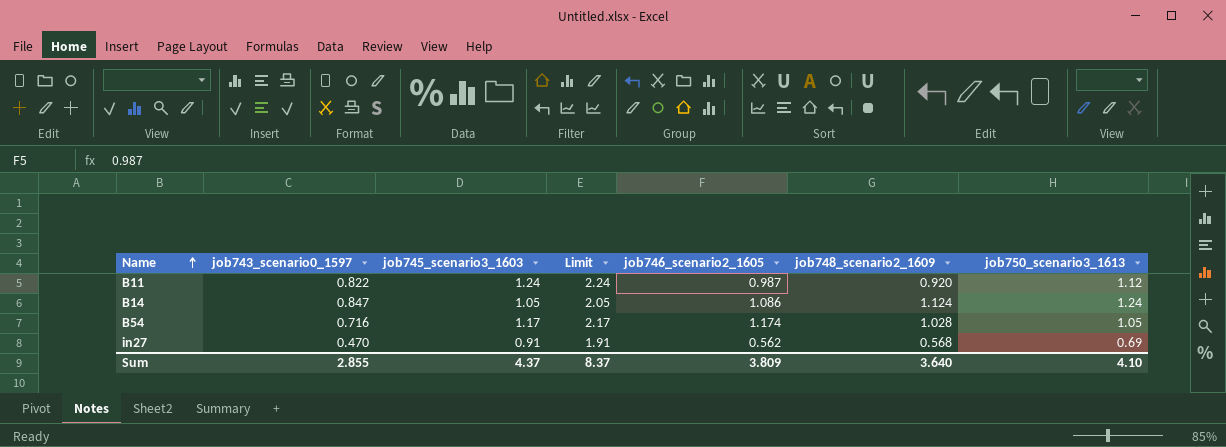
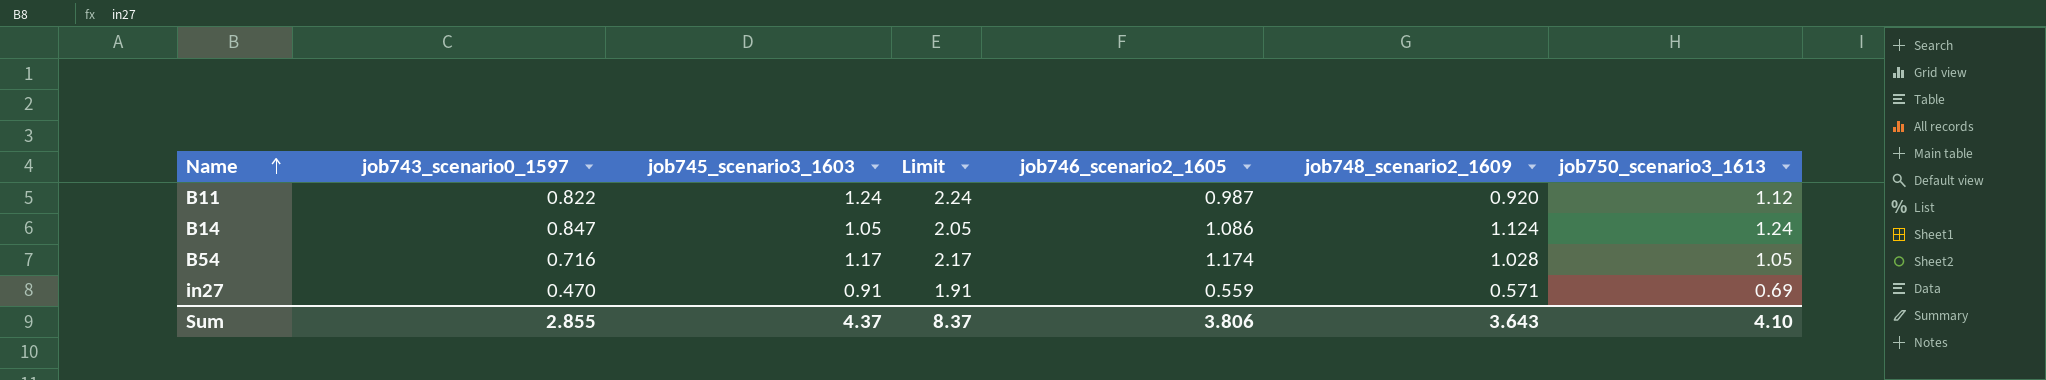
in27 | job746_scenario2_1605: 0.562 -> 0.559
in27 | job748_scenario2_1609: 0.568 -> 0.571
Sum | job746_scenario2_1605: 3.809 -> 3.806
Sum | job748_scenario2_1609: 3.640 -> 3.643

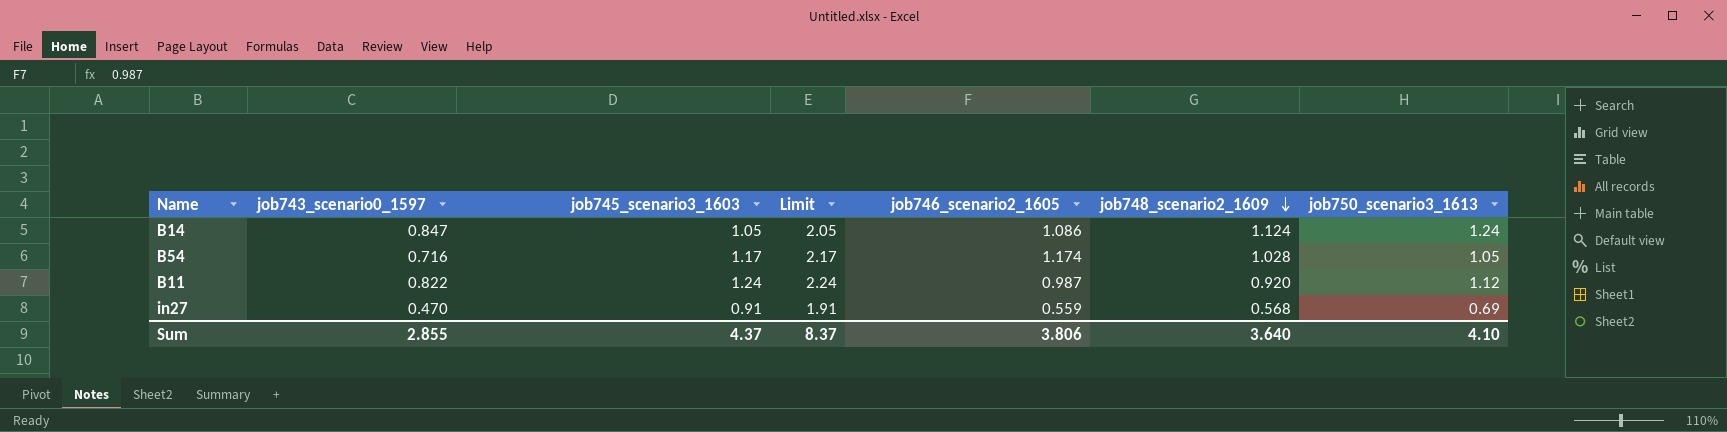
row order: Name ascending -> job748_scenario2_1609 descending
in27 | job748_scenario2_1609: 0.571 -> 0.568
Sum | job748_scenario2_1609: 3.643 -> 3.640

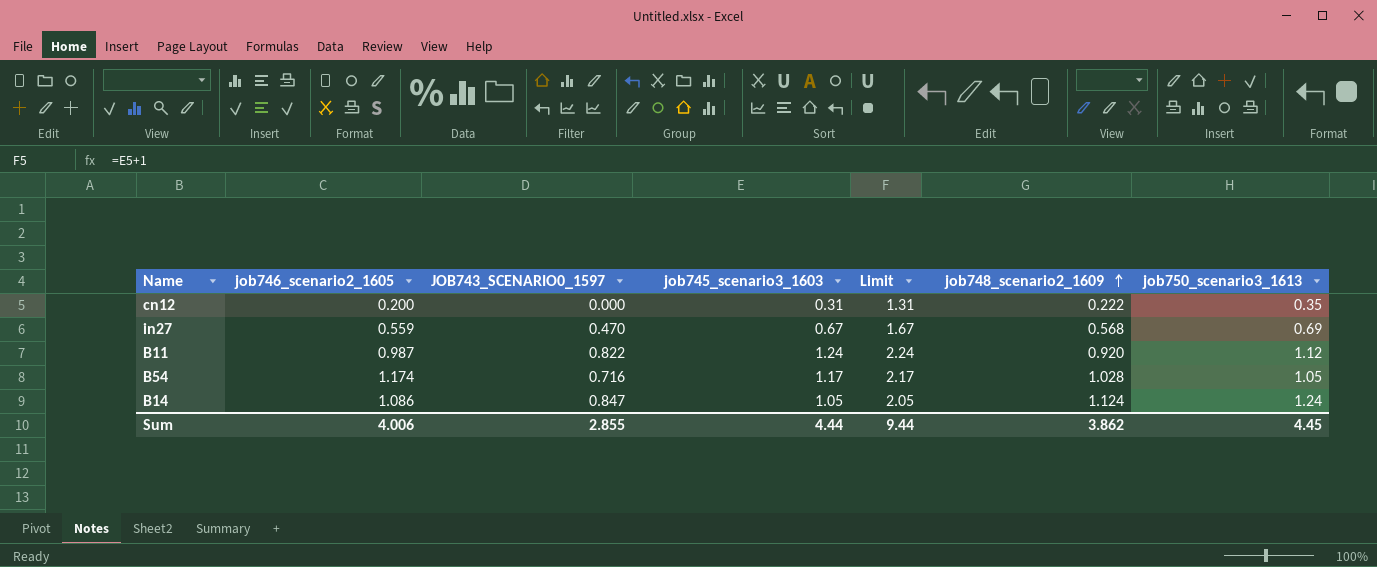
row order: job748_scenario2_1609 descending -> job748_scenario2_1609 ascending
column job746_scenario2_1605 | position: 5 -> 2
column name: job743_scenario0_1597 -> JOB743_SCENARIO0_1597
row cn12: none -> 0.200 | 0.000 | 0.31 | 1.31 | 0.222 | 0.35
in27 | job745_scenario3_1603: 0.91 -> 0.67
in27 | Limit: 1.91 -> 1.67
Sum | job746_scenario2_1605: 3.806 -> 4.006
Sum | job745_scenario3_1603: 4.37 -> 4.44
Sum | Limit: 8.37 -> 9.44
Sum | job748_scenario2_1609: 3.640 -> 3.862
Sum | job750_scenario3_1613: 4.10 -> 4.45

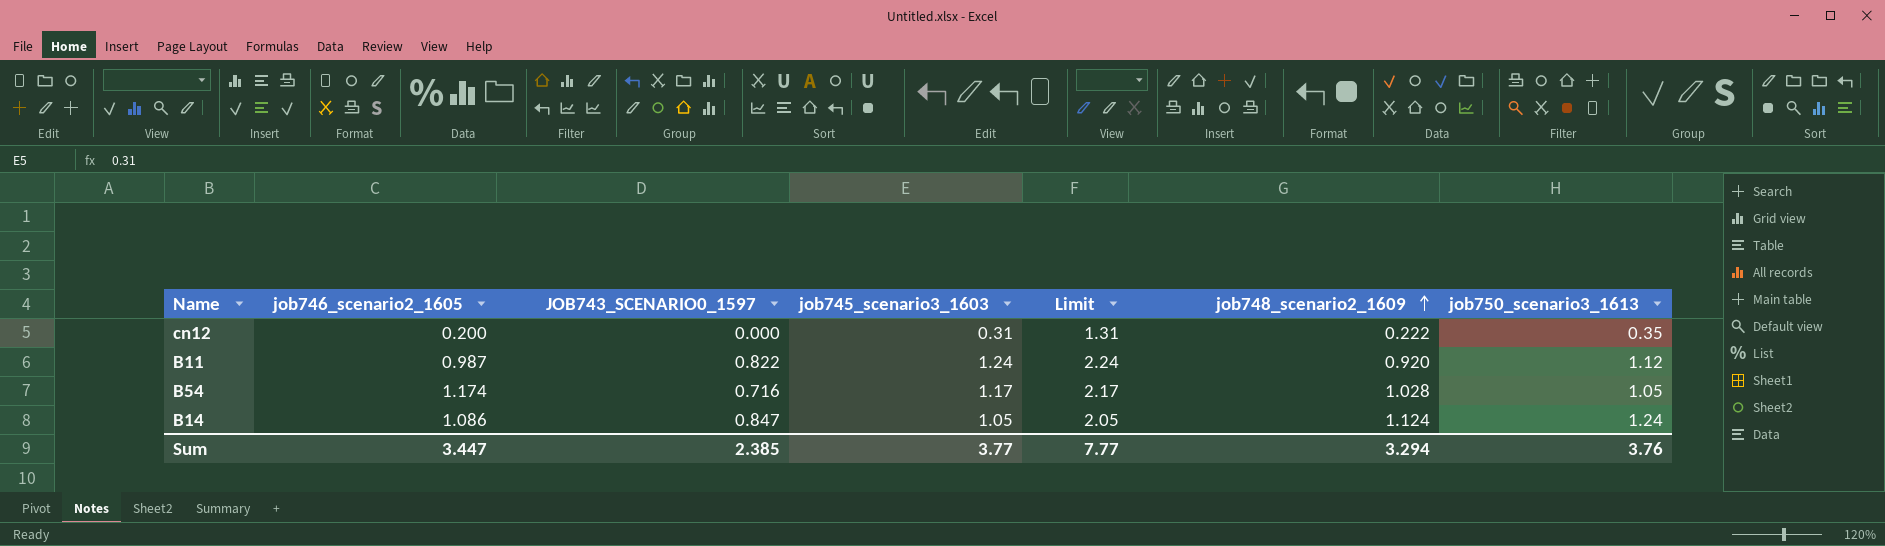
row in27: 0.559 | 0.470 | 0.67 | 1.67 | 0.568 | 0.69 -> none
Sum | job746_scenario2_1605: 4.006 -> 3.447
Sum | JOB743_SCENARIO0_1597: 2.855 -> 2.385
Sum | job745_scenario3_1603: 4.44 -> 3.77
Sum | Limit: 9.44 -> 7.77
Sum | job748_scenario2_1609: 3.862 -> 3.294
Sum | job750_scenario3_1613: 4.45 -> 3.76

